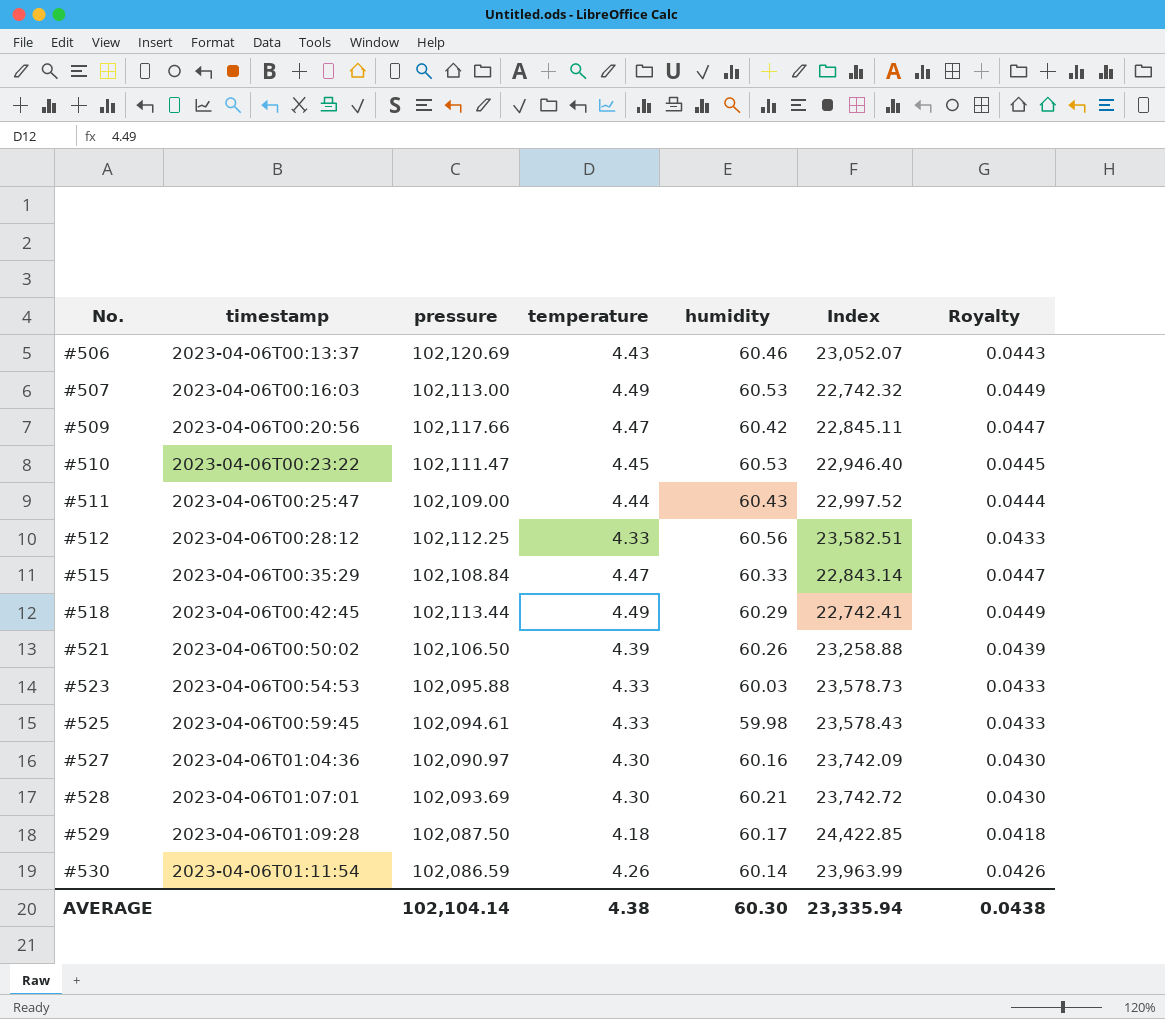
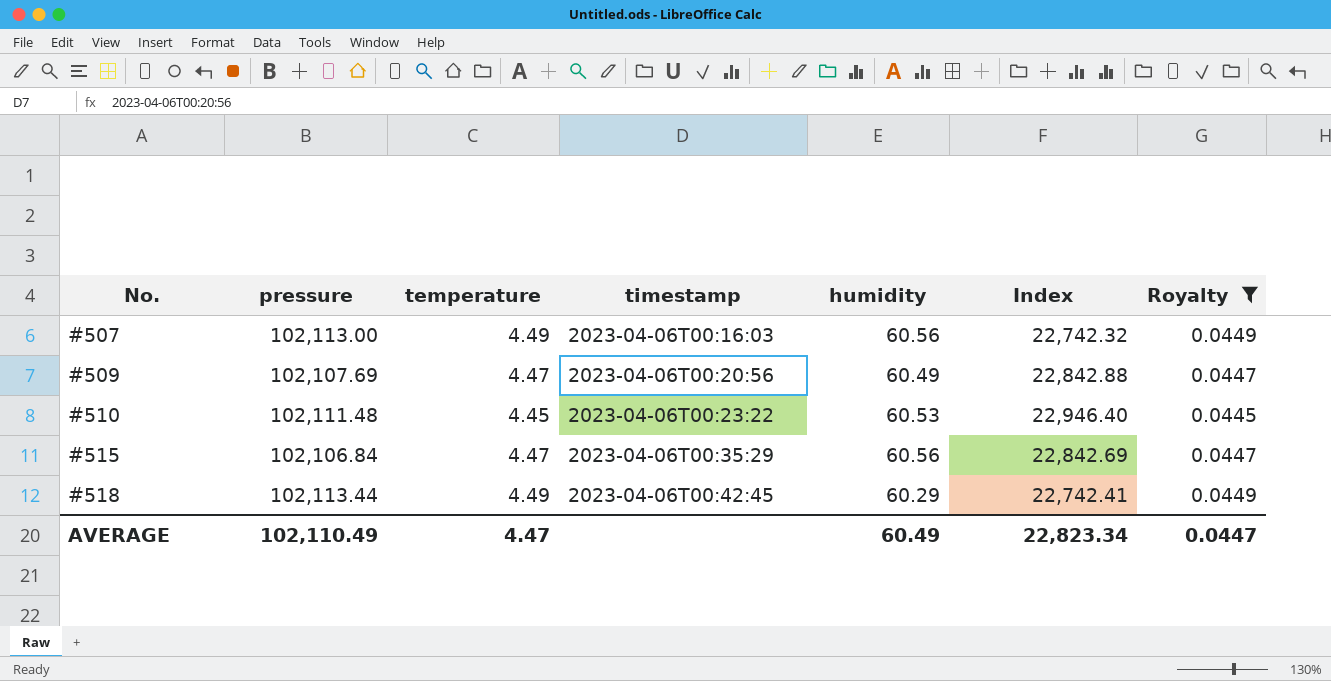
filter: none -> Royalty >= 0.0445
column timestamp | position: 2 -> 4
#507 | humidity: 60.53 -> 60.56
#509 | pressure: 102,117.66 -> 102,107.69
#509 | humidity: 60.42 -> 60.49
#509 | Index: 22,845.11 -> 22,842.88
#510 | pressure: 102,111.47 -> 102,111.48
#515 | pressure: 102,108.84 -> 102,106.84
#515 | humidity: 60.33 -> 60.56
#515 | Index: 22,843.14 -> 22,842.69
AVERAGE | pressure: 102,104.14 -> 102,110.49
AVERAGE | temperature: 4.38 -> 4.47
AVERAGE | humidity: 60.30 -> 60.49
AVERAGE | Index: 23,335.94 -> 22,823.34
AVERAGE | Royalty: 0.0438 -> 0.0447

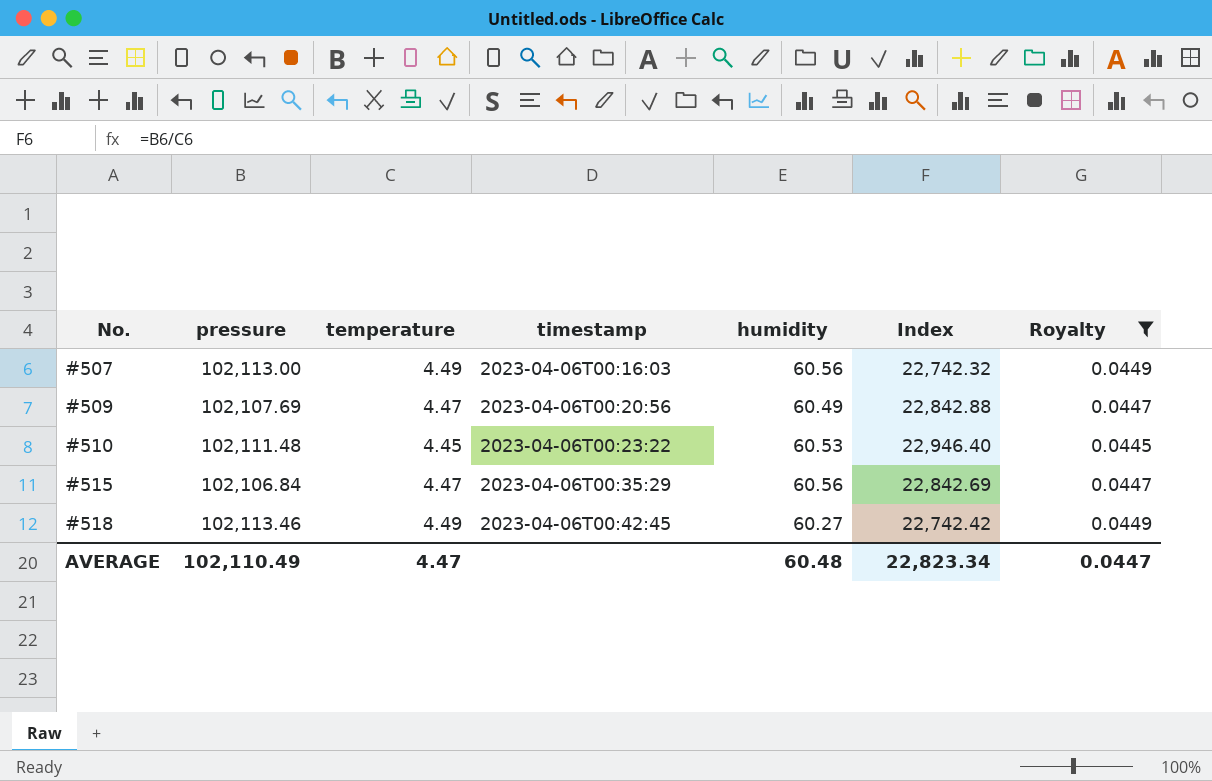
#518 | pressure: 102,113.44 -> 102,113.46
#518 | humidity: 60.29 -> 60.27
#518 | Index: 22,742.41 -> 22,742.42
AVERAGE | humidity: 60.49 -> 60.48

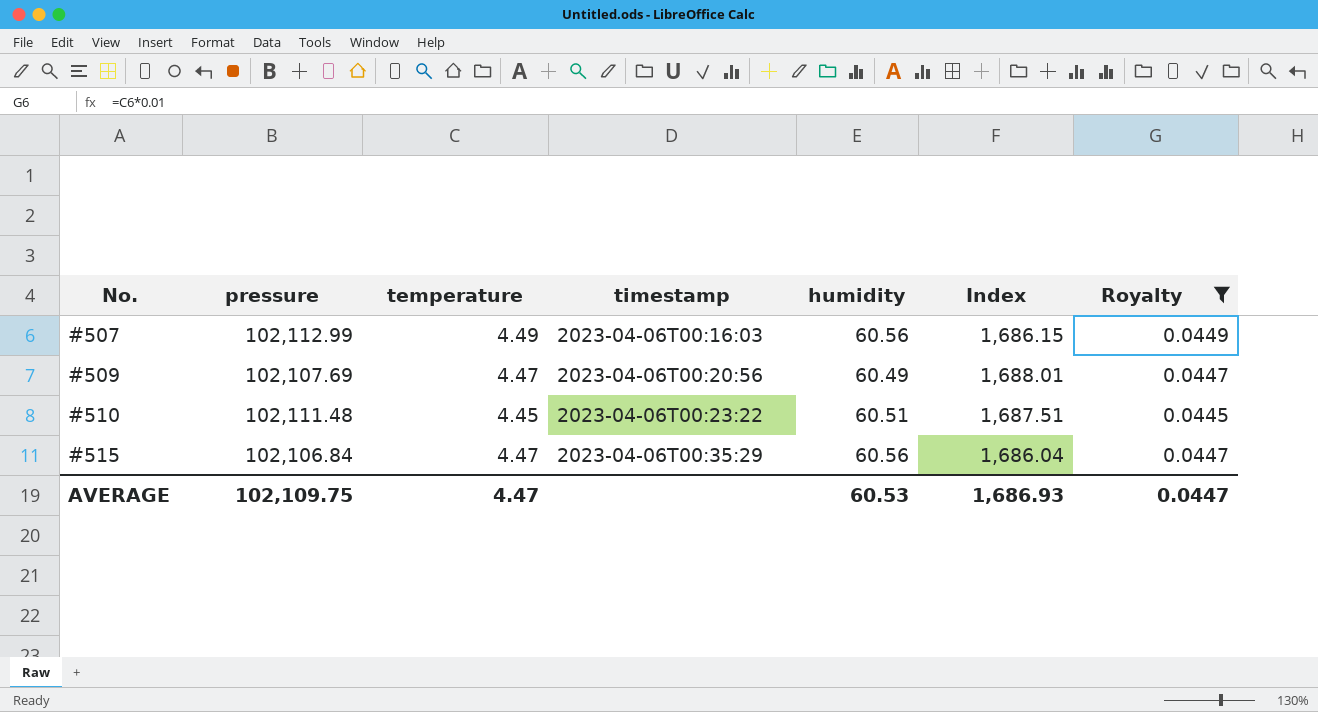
column Index | formula: [pressure] / [temperature] -> [pressure] / [humidity]
row #518: 102,113.46 | 4.49 | 2023-04-06T00:42:45 | 60.27 | 22,742.42 | 0.0449 -> none
#507 | pressure: 102,113.00 -> 102,112.99
#510 | humidity: 60.53 -> 60.51
AVERAGE | pressure: 102,110.49 -> 102,109.75
AVERAGE | humidity: 60.48 -> 60.53
AVERAGE | Index: 22,823.34 -> 1,686.93

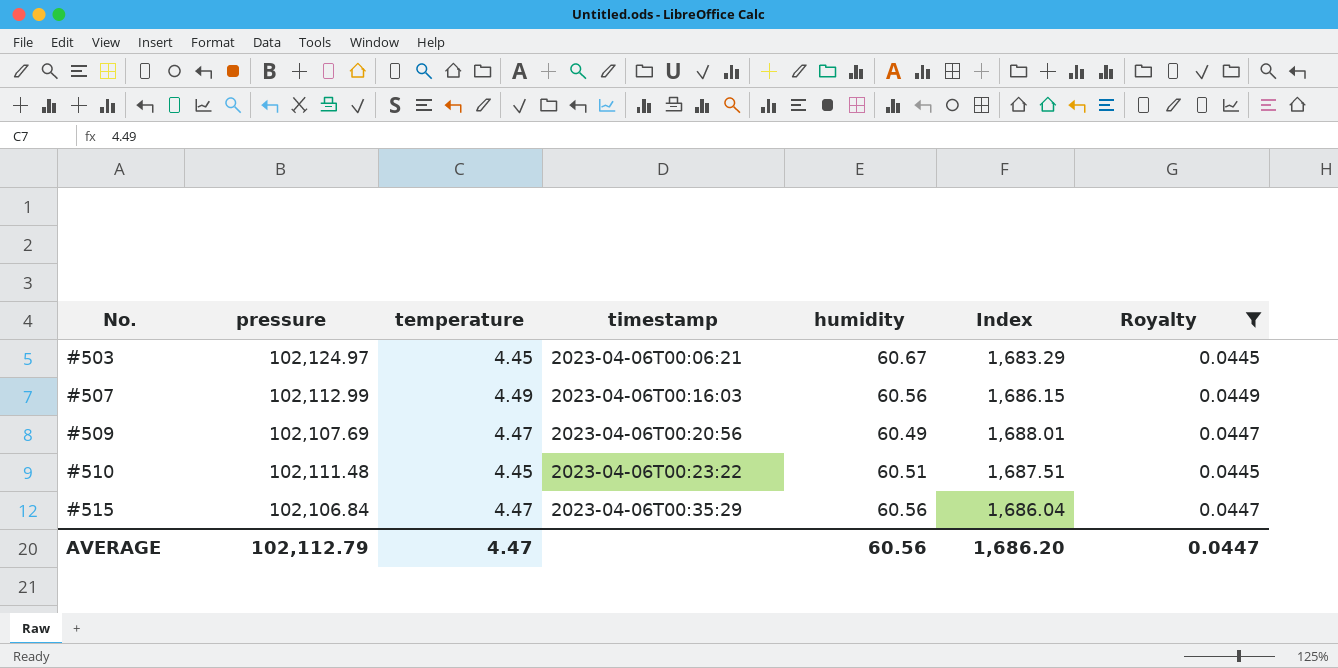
row #503: none -> 102,124.97 | 4.45 | 2023-04-06T00:06:21 | 60.67 | 1,683.29 | 0.0445
AVERAGE | pressure: 102,109.75 -> 102,112.79
AVERAGE | humidity: 60.53 -> 60.56
AVERAGE | Index: 1,686.93 -> 1,686.20

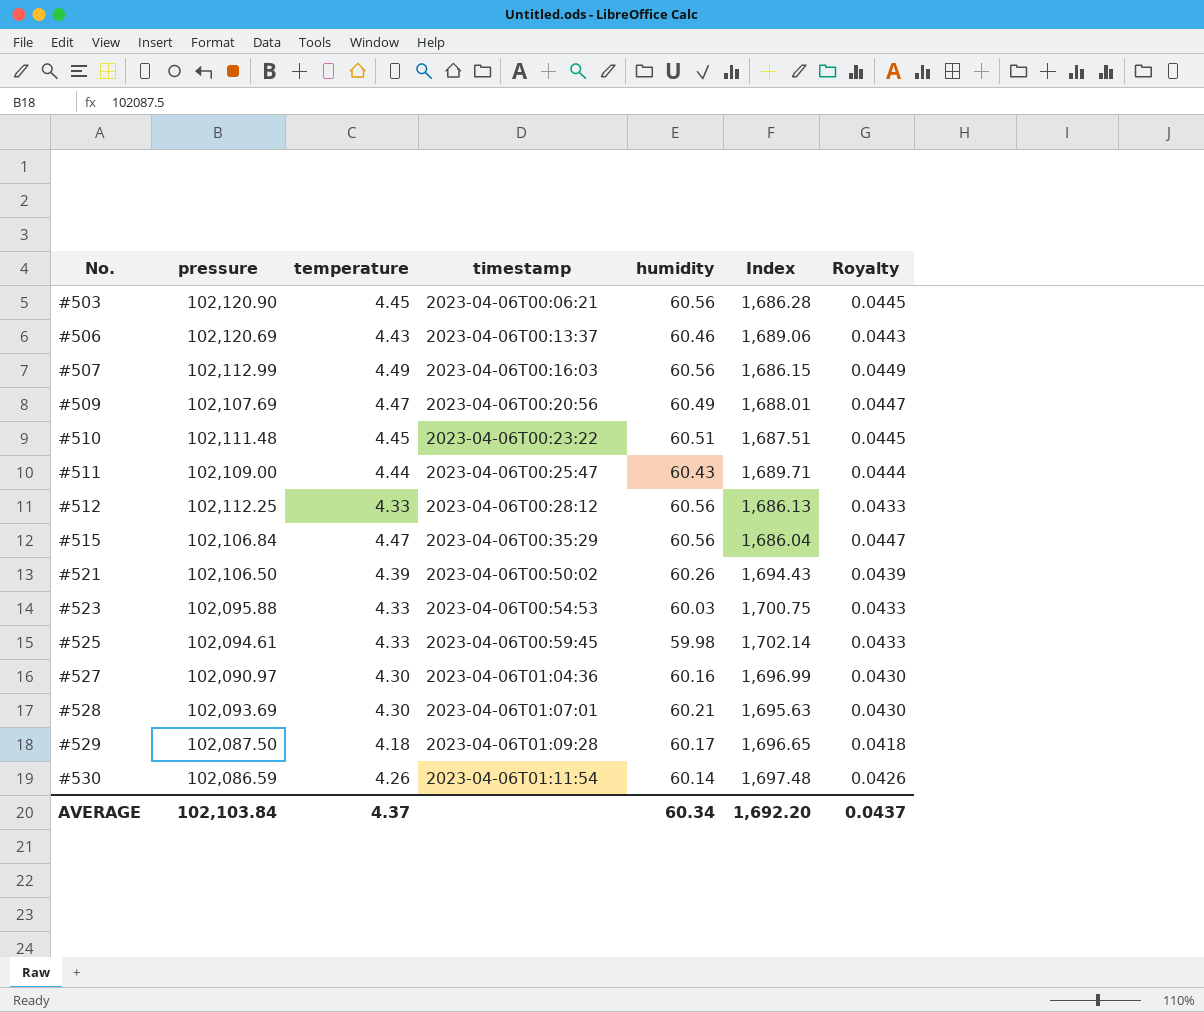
filter: Royalty >= 0.0445 -> none
#503 | pressure: 102,124.97 -> 102,120.90
#503 | humidity: 60.67 -> 60.56
#503 | Index: 1,683.29 -> 1,686.28
AVERAGE | pressure: 102,112.79 -> 102,103.84
AVERAGE | temperature: 4.47 -> 4.37
AVERAGE | humidity: 60.56 -> 60.34
AVERAGE | Index: 1,686.20 -> 1,692.20
AVERAGE | Royalty: 0.0447 -> 0.0437

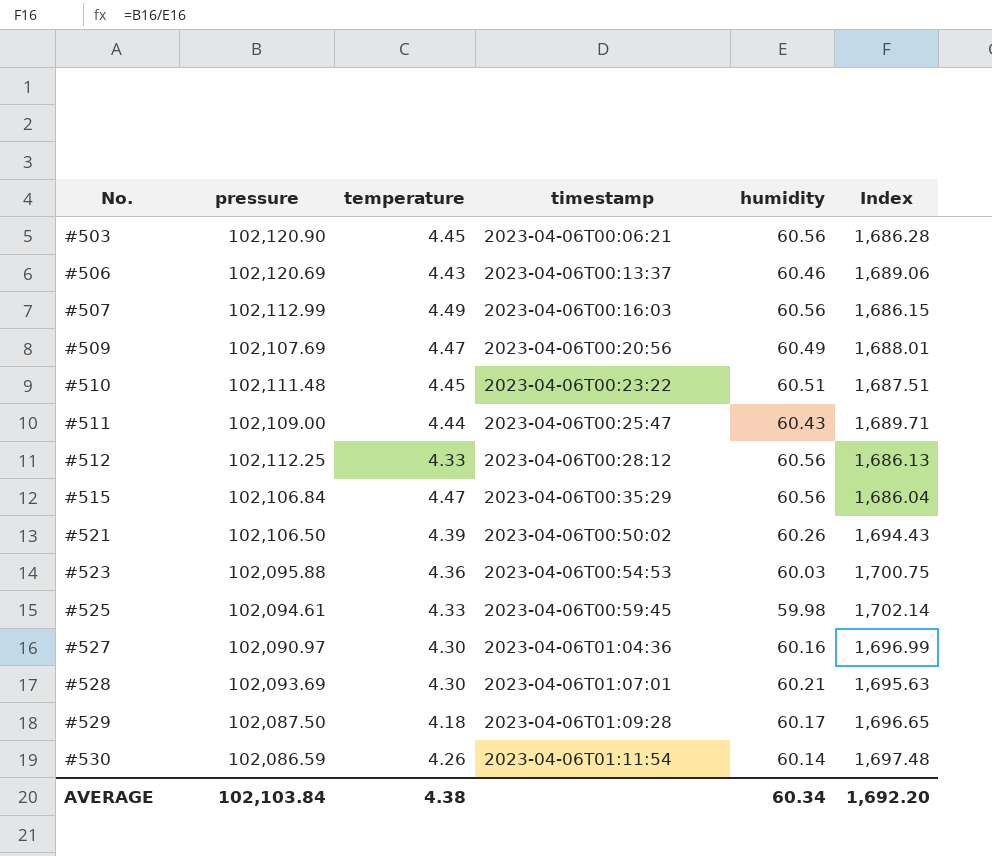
column Royalty | formula: [temperature] * 0.01 -> none
#523 | temperature: 4.33 -> 4.36
AVERAGE | temperature: 4.37 -> 4.38

